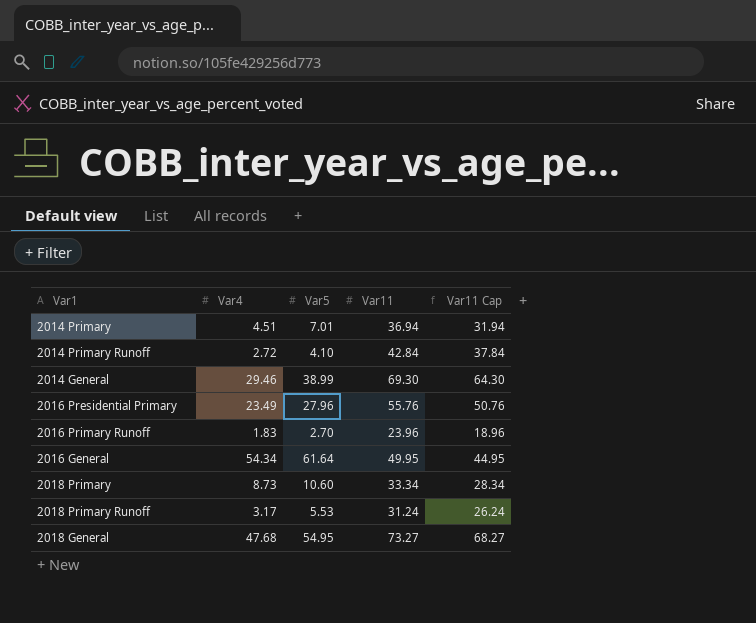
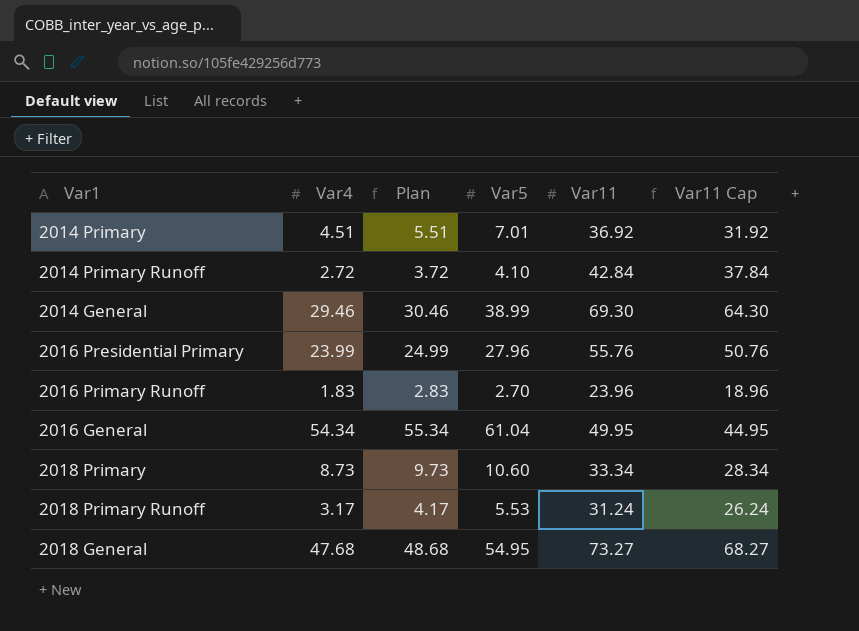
column Plan | formula: none -> [Var4] + 1
2014 Primary | Var11: 36.94 -> 36.92
2014 Primary | Var11 Cap: 31.94 -> 31.92
2016 Presidential Primary | Var4: 23.49 -> 23.99
2016 General | Var5: 61.64 -> 61.04

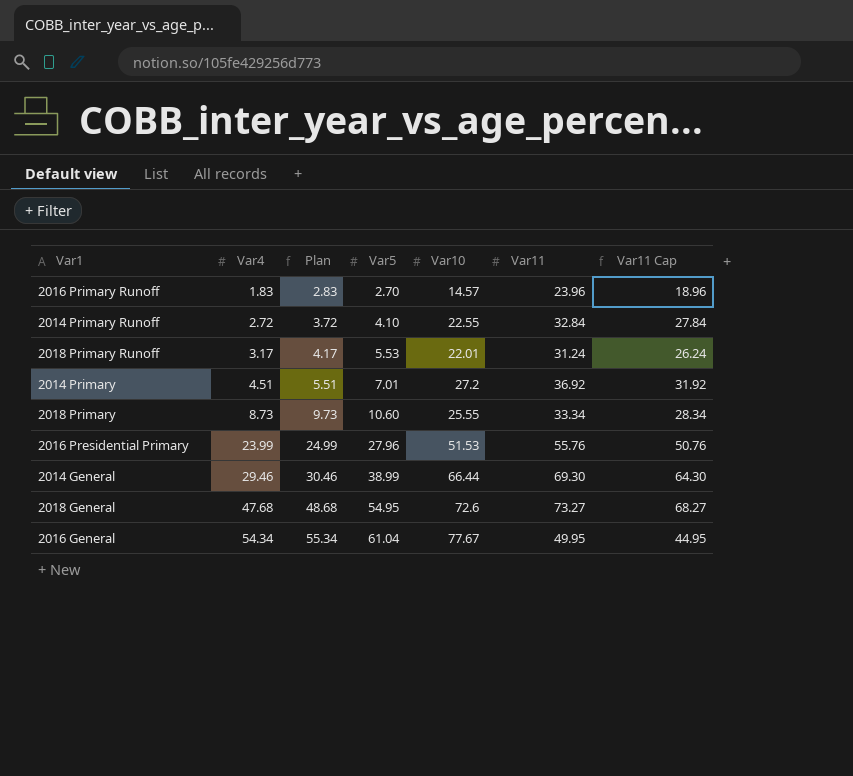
row order: none -> Var4 ascending
column Var10 | position: none -> 5
2014 Primary Runoff | Var11: 42.84 -> 32.84
2014 Primary Runoff | Var11 Cap: 37.84 -> 27.84

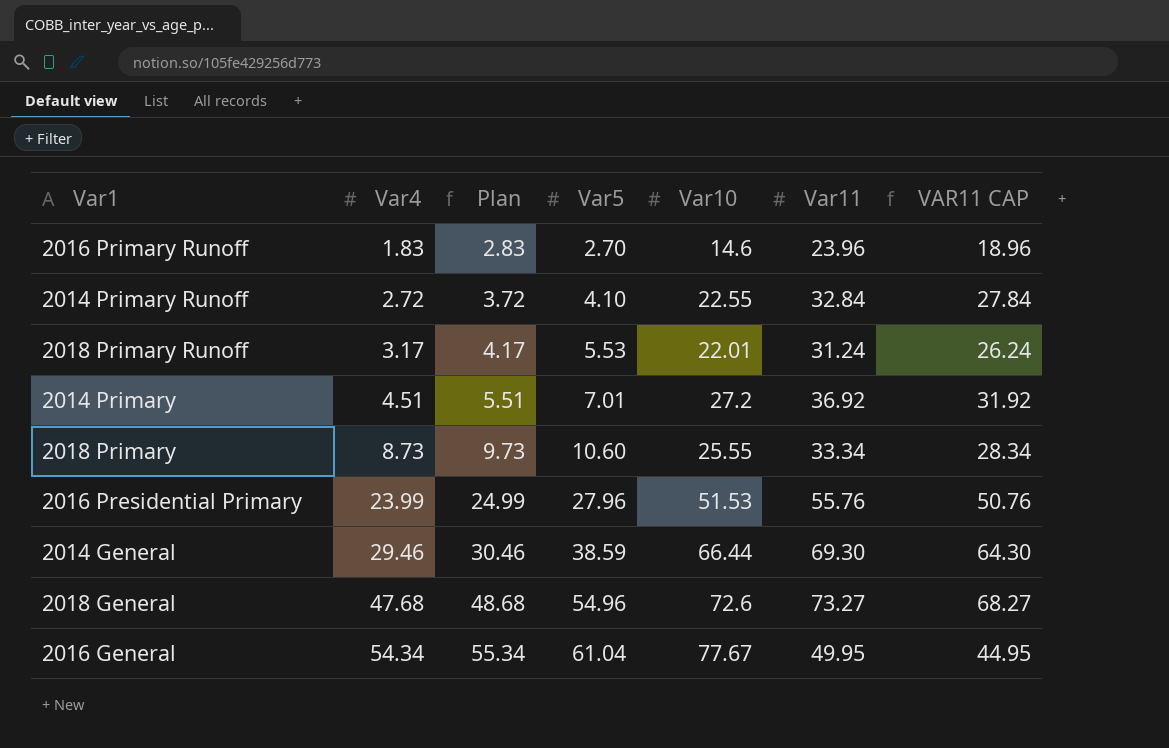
column name: Var11 Cap -> VAR11 CAP
2016 Primary Runoff | Var10: 14.57 -> 14.6
2014 General | Var5: 38.99 -> 38.59
2018 General | Var5: 54.95 -> 54.96

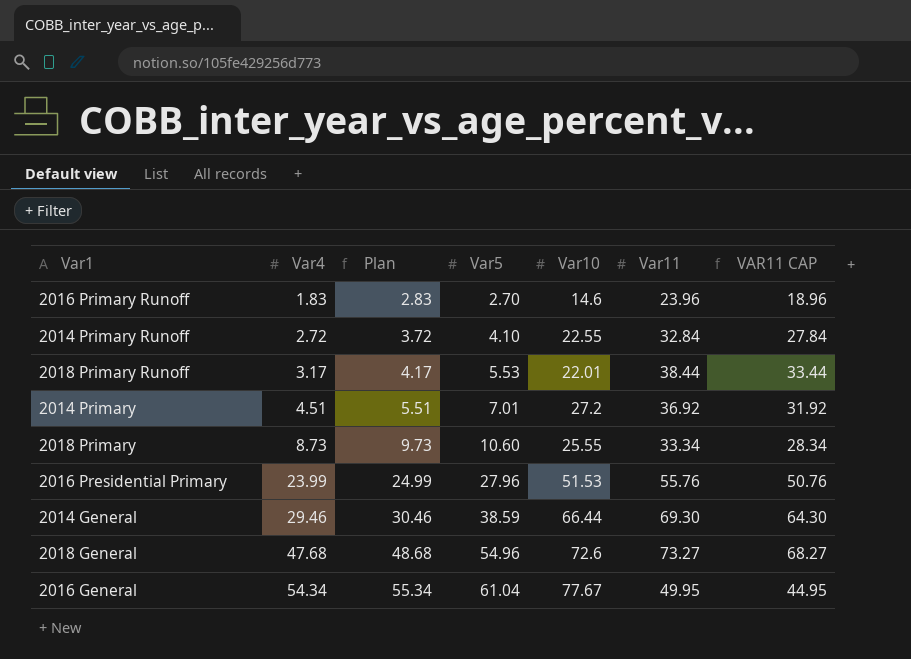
2018 Primary Runoff | Var11: 31.24 -> 38.44
2018 Primary Runoff | VAR11 CAP: 26.24 -> 33.44

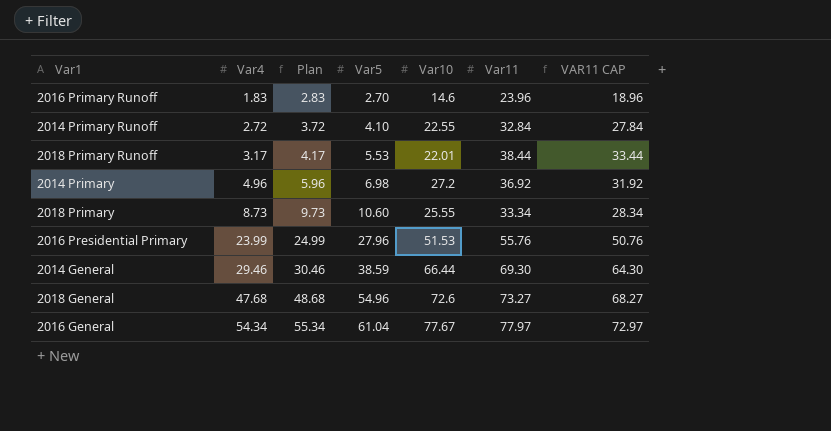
2014 Primary | Var4: 4.51 -> 4.96
2014 Primary | Plan: 5.51 -> 5.96
2014 Primary | Var5: 7.01 -> 6.98
2016 General | Var11: 49.95 -> 77.97
2016 General | VAR11 CAP: 44.95 -> 72.97

